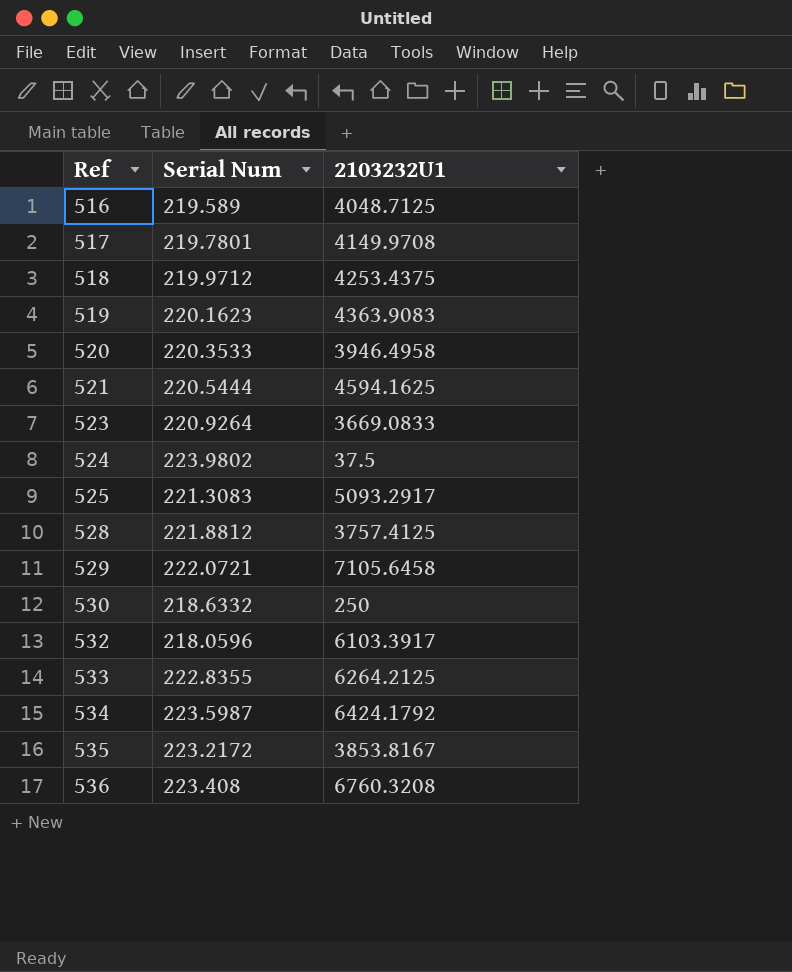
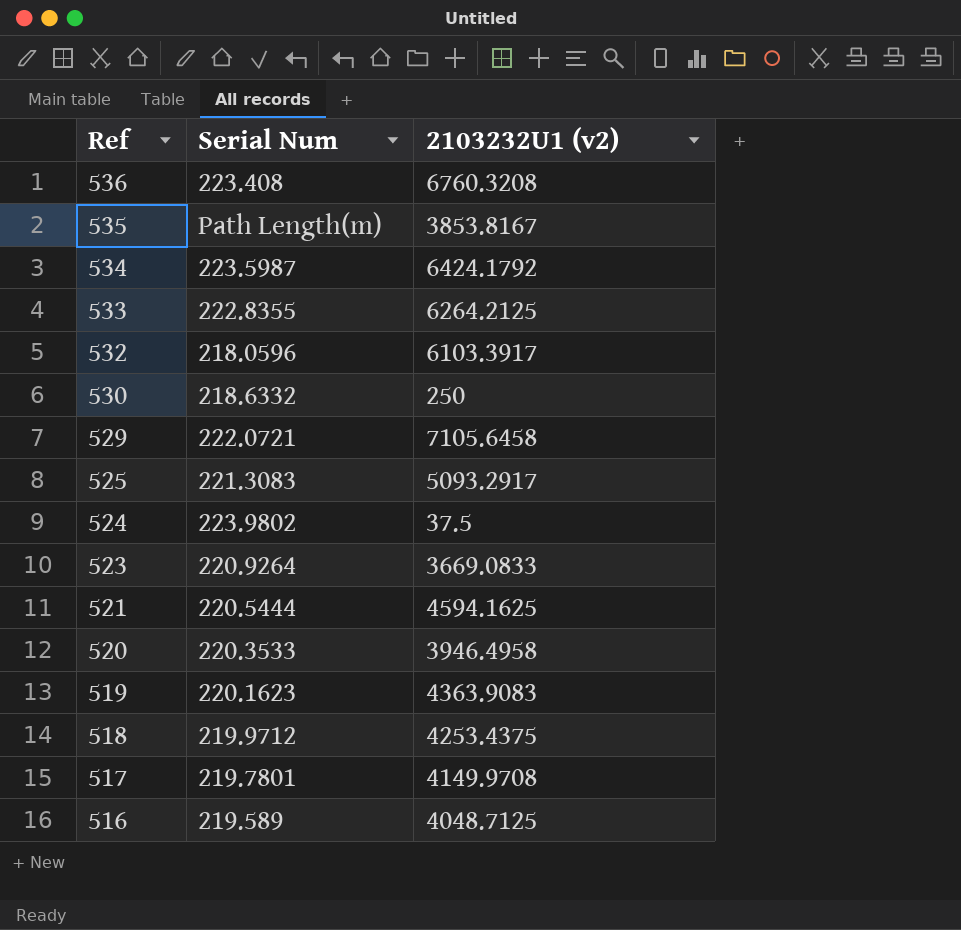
row order: Ref ascending -> Ref descending
column name: 2103232U1 -> 2103232U1 (v2)
row 528: 221.8812 | 3757.4125 -> none
535 | Serial Num: 223.2172 -> Path Length(m)

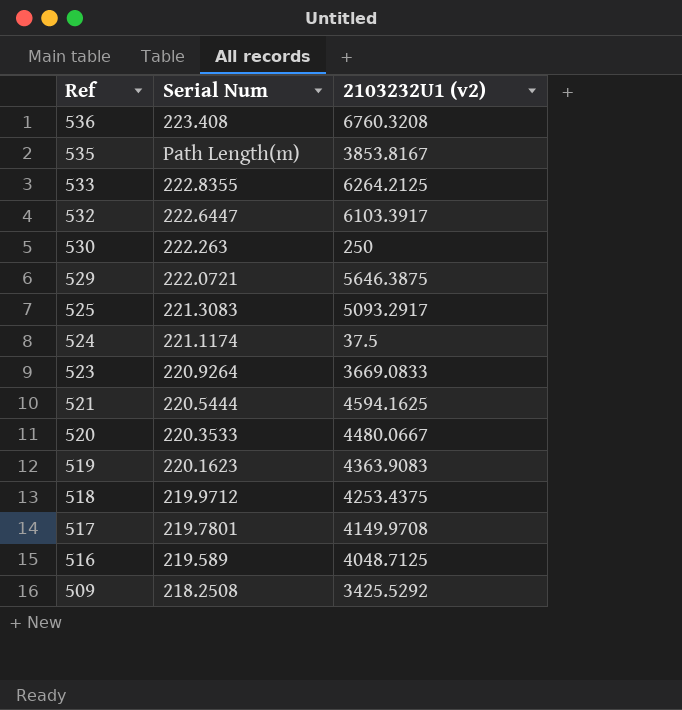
row 534: 223.5987 | 6424.1792 -> none
532 | Serial Num: 218.0596 -> 222.6447
530 | Serial Num: 218.6332 -> 222.263
529 | 2103232U1 (v2): 7105.6458 -> 5646.3875
524 | Serial Num: 223.9802 -> 221.1174
520 | 2103232U1 (v2): 3946.4958 -> 4480.0667
row 509: none -> 218.2508 | 3425.5292

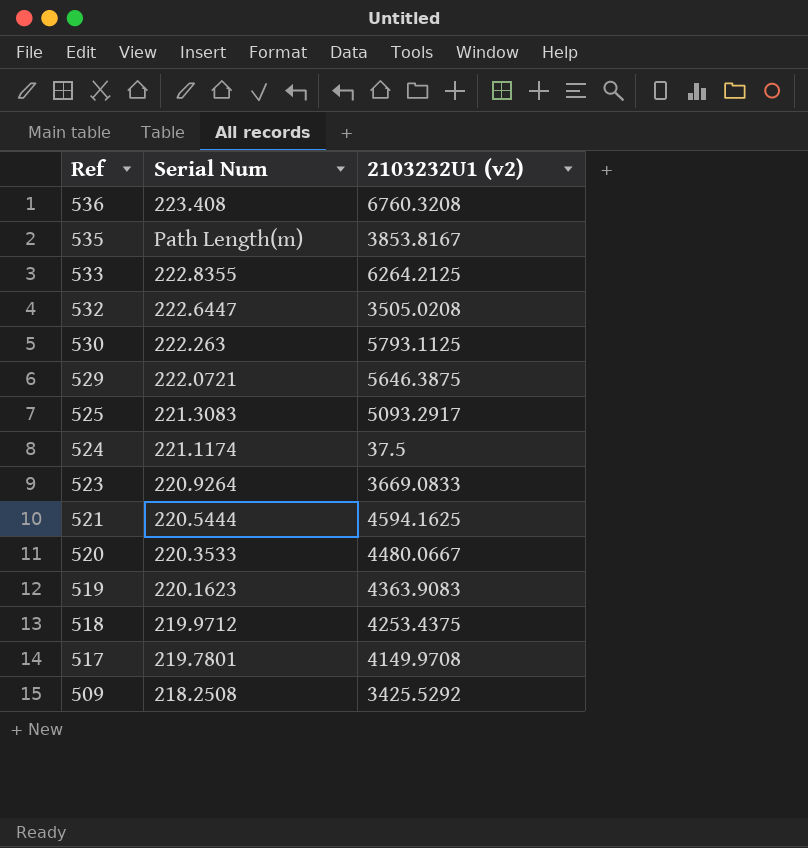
row 516: 219.589 | 4048.7125 -> none
532 | 2103232U1 (v2): 6103.3917 -> 3505.0208
530 | 2103232U1 (v2): 250 -> 5793.1125

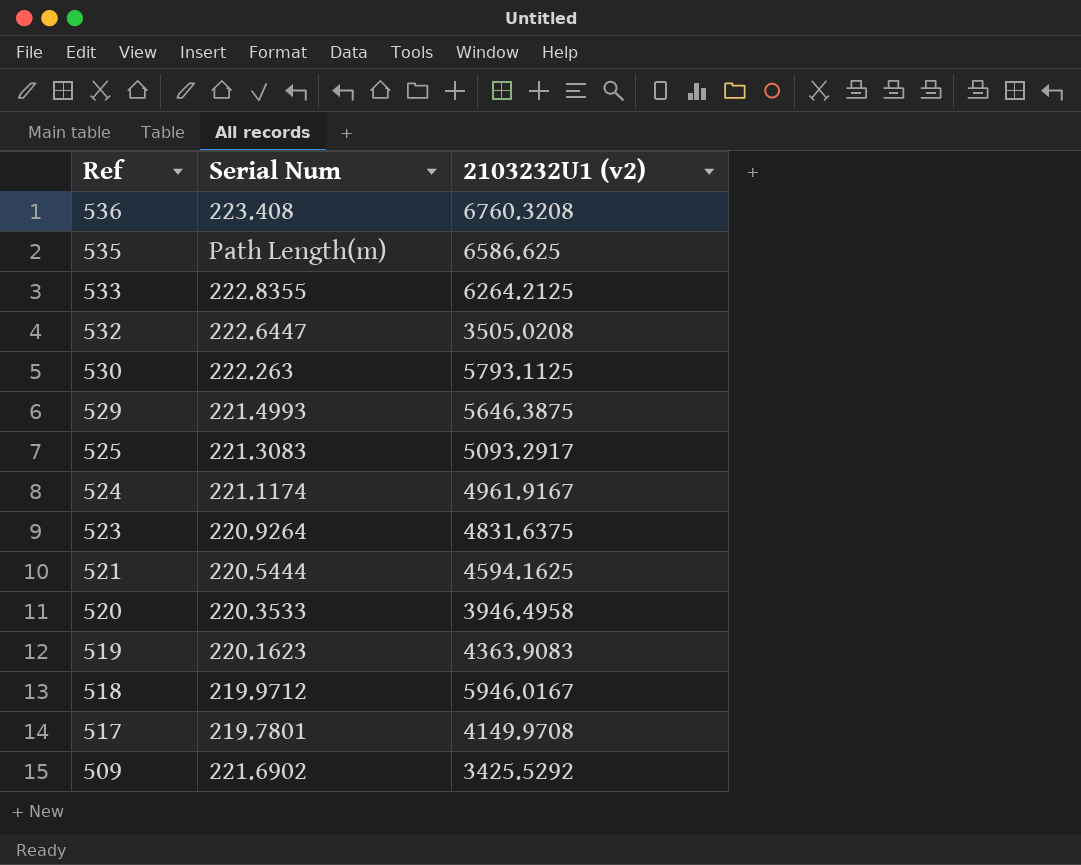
535 | 2103232U1 (v2): 3853.8167 -> 6586.625
529 | Serial Num: 222.0721 -> 221.4993
524 | 2103232U1 (v2): 37.5 -> 4961.9167
523 | 2103232U1 (v2): 3669.0833 -> 4831.6375
520 | 2103232U1 (v2): 4480.0667 -> 3946.4958
518 | 2103232U1 (v2): 4253.4375 -> 5946.0167
509 | Serial Num: 218.2508 -> 221.6902

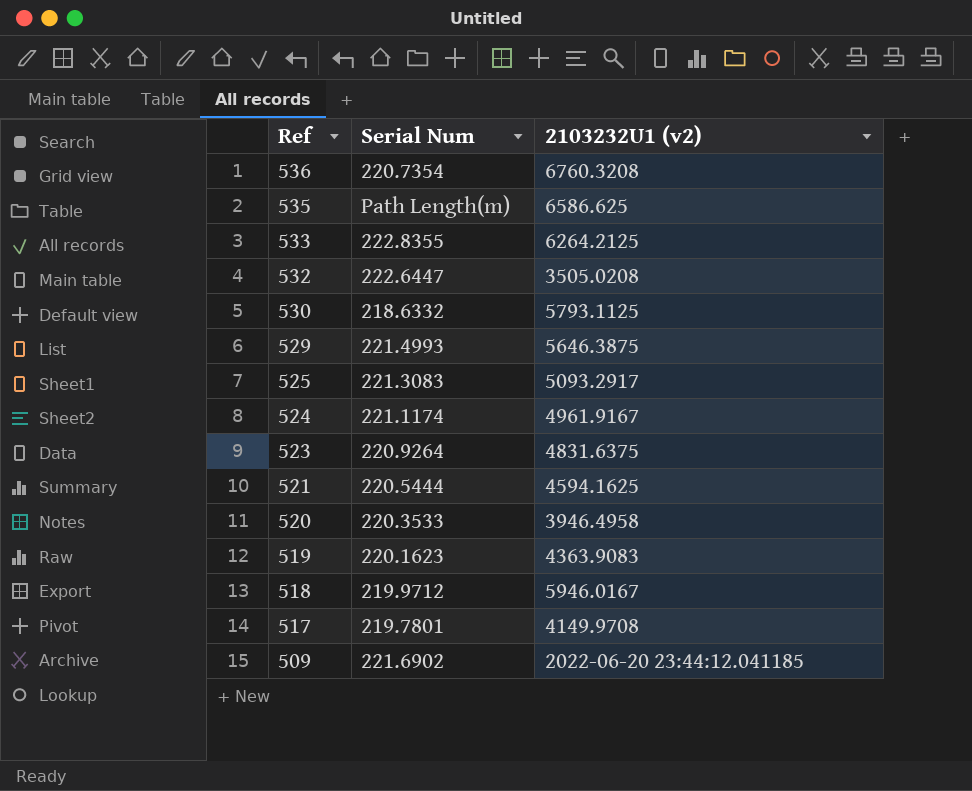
536 | Serial Num: 223.408 -> 220.7354
530 | Serial Num: 222.263 -> 218.6332
509 | 2103232U1 (v2): 3425.5292 -> 2022-06-20 23:44:12.041185

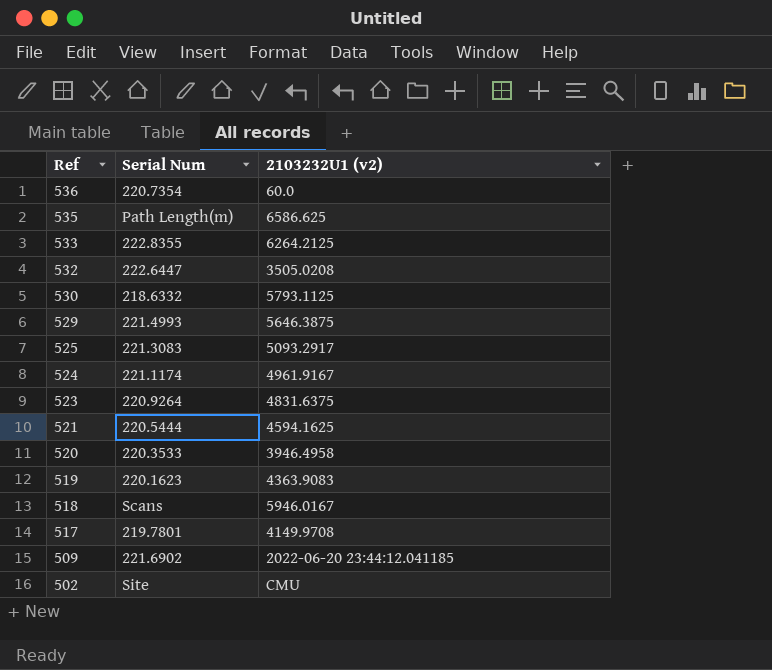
536 | 2103232U1 (v2): 6760.3208 -> 60.0
518 | Serial Num: 219.9712 -> Scans
row 502: none -> Site | CMU

